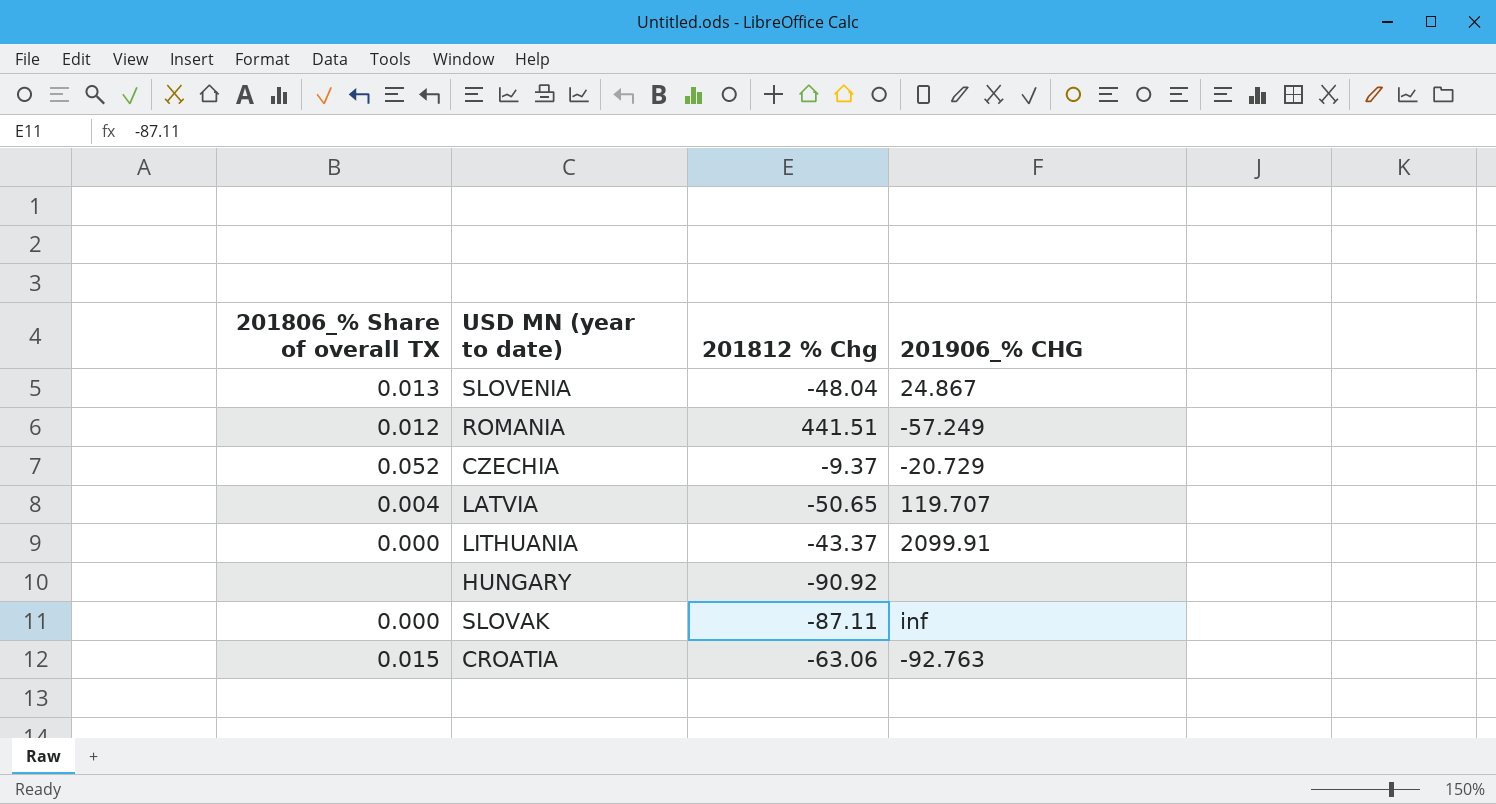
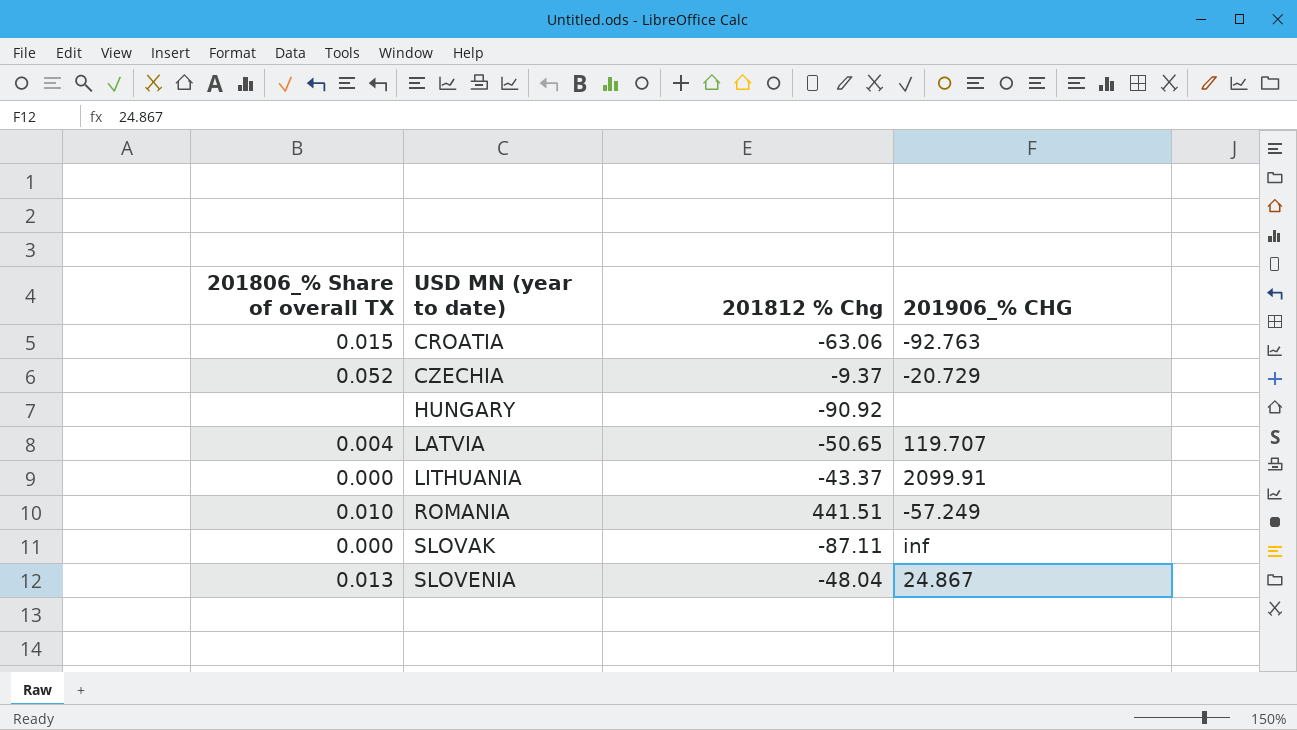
row order: none -> USD MN (year to date) ascending
ROMANIA | 201806_% Share of overall TX: 0.012 -> 0.010

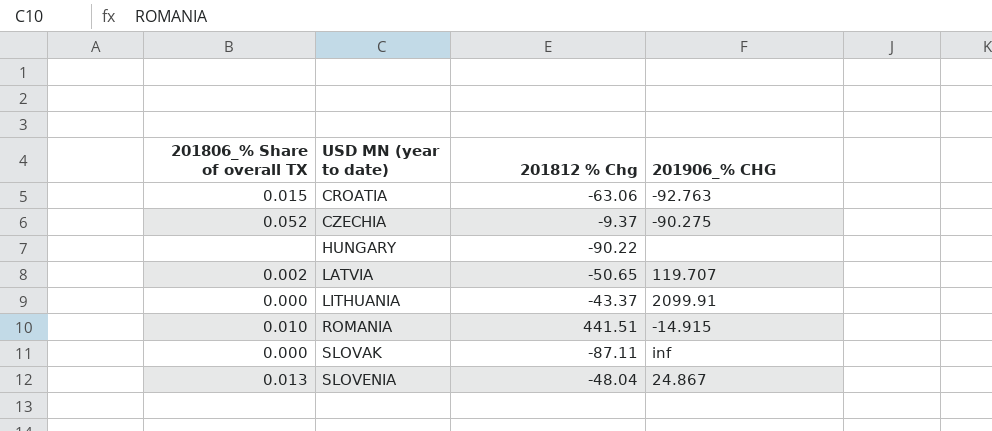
CZECHIA | 201906_% CHG: -20.729 -> -90.275
HUNGARY | 201812 % Chg: -90.92 -> -90.22
LATVIA | 201806_% Share of overall TX: 0.004 -> 0.002
ROMANIA | 201906_% CHG: -57.249 -> -14.915

